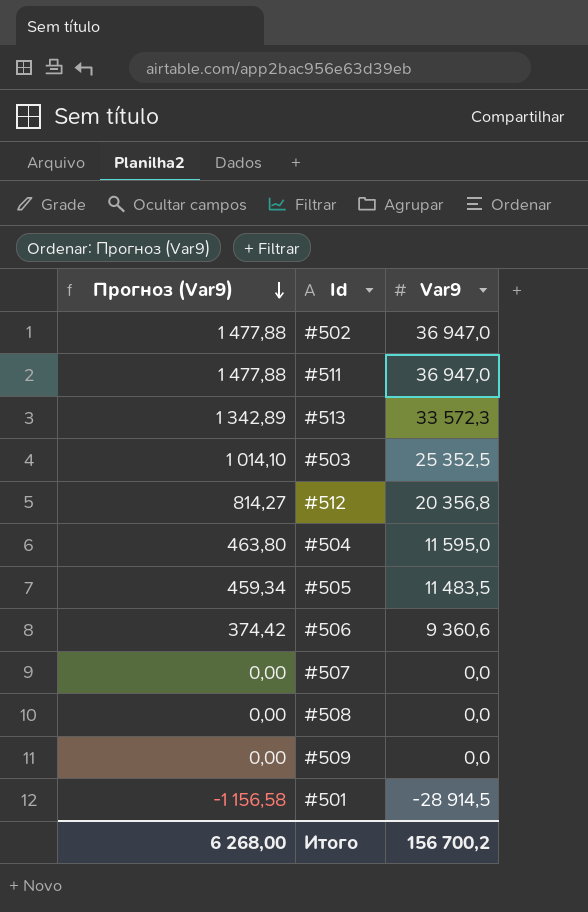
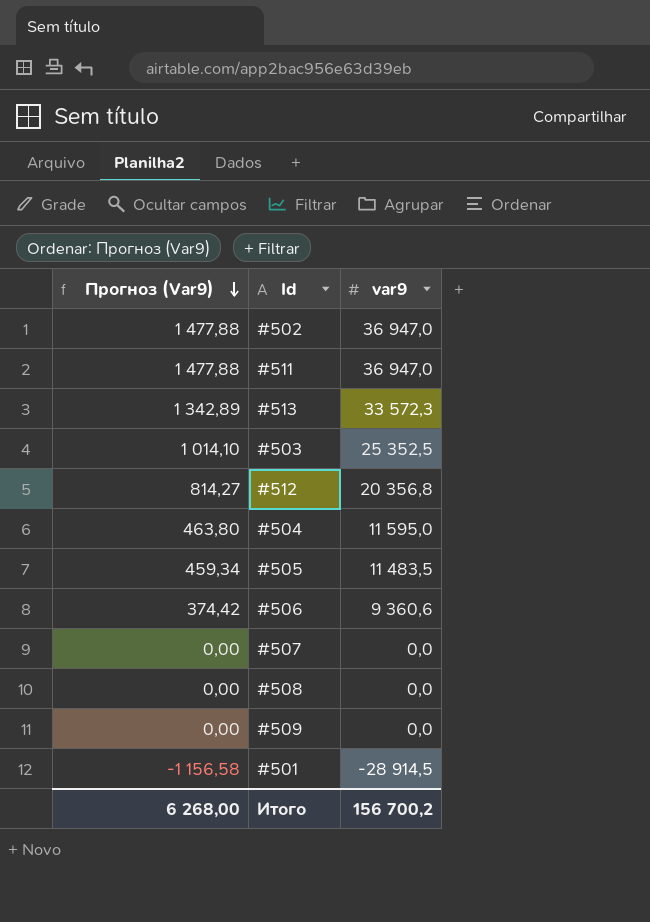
column name: Var9 -> var9

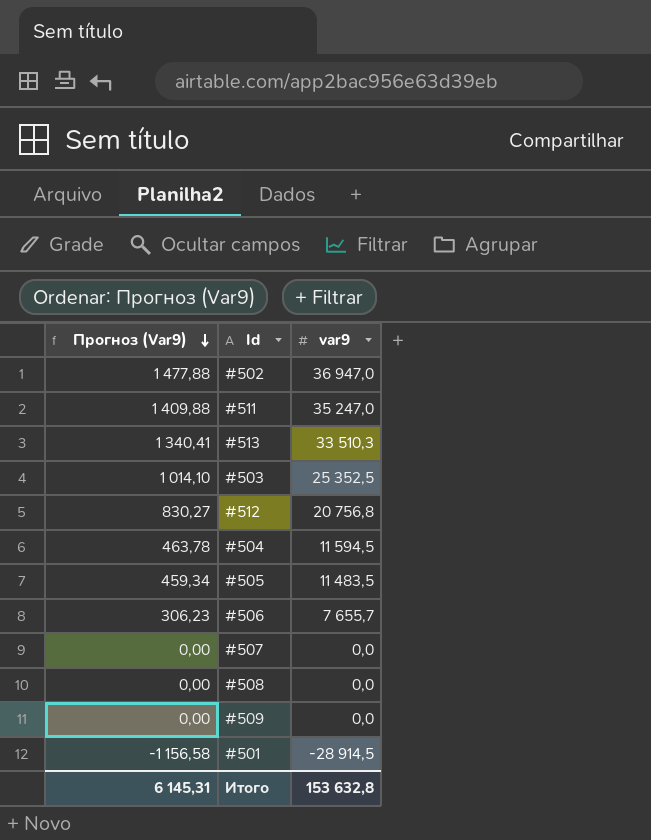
#511 | Прогноз (Var9): 1 477,88 -> 1 409,88
#511 | var9: 36 947,0 -> 35 247,0
#513 | Прогноз (Var9): 1 342,89 -> 1 340,41
#513 | var9: 33 572,3 -> 33 510,3
#512 | Прогноз (Var9): 814,27 -> 830,27
#512 | var9: 20 356,8 -> 20 756,8
#504 | Прогноз (Var9): 463,80 -> 463,78
#504 | var9: 11 595,0 -> 11 594,5
#506 | Прогноз (Var9): 374,42 -> 306,23
#506 | var9: 9 360,6 -> 7 655,7
Итого | Прогноз (Var9): 6 268,00 -> 6 145,31
Итого | var9: 156 700,2 -> 153 632,8

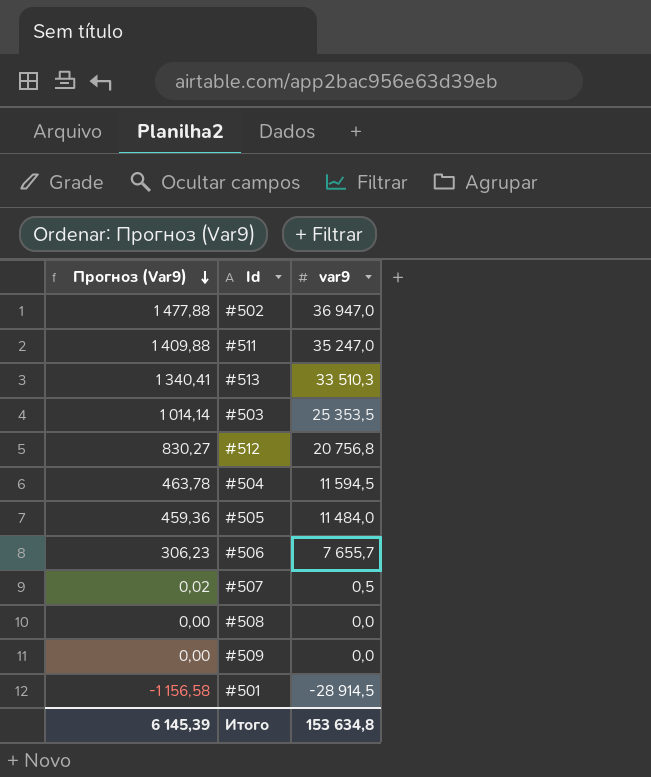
#503 | Прогноз (Var9): 1 014,10 -> 1 014,14
#503 | var9: 25 352,5 -> 25 353,5
#505 | Прогноз (Var9): 459,34 -> 459,36
#505 | var9: 11 483,5 -> 11 484,0
#507 | Прогноз (Var9): 0,00 -> 0,02
#507 | var9: 0,0 -> 0,5
Итого | Прогноз (Var9): 6 145,31 -> 6 145,39
Итого | var9: 153 632,8 -> 153 634,8

